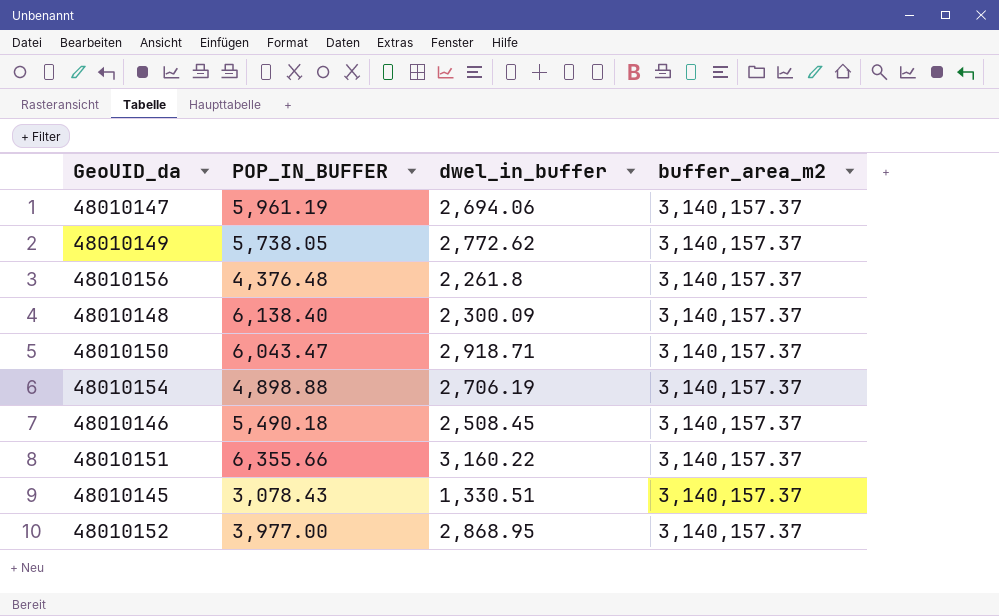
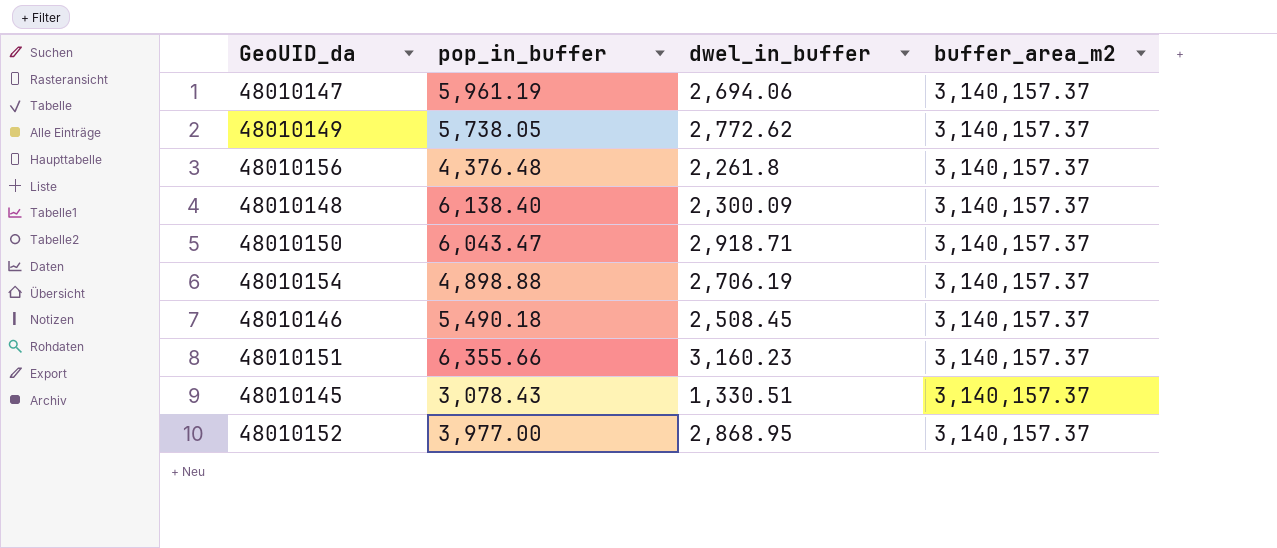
column name: POP_IN_BUFFER -> pop_in_buffer
48010151 | dwel_in_buffer: 3,160.22 -> 3,160.23

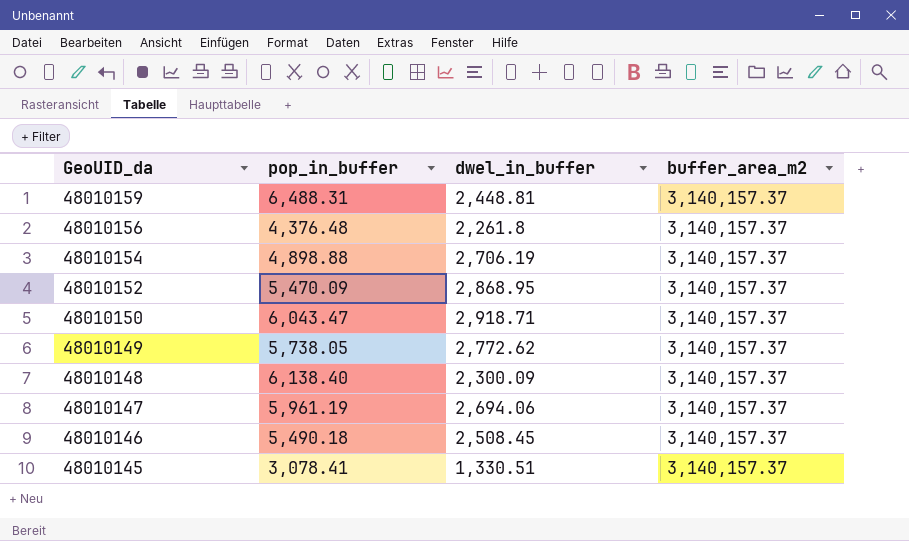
row order: none -> GeoUID_da descending
row 48010151: 6,355.66 | 3,160.23 | 3,140,157.37 -> none
row 48010159: none -> 6,488.31 | 2,448.81 | 3,140,157.37
48010152 | pop_in_buffer: 3,977.00 -> 5,470.09
48010145 | pop_in_buffer: 3,078.43 -> 3,078.41

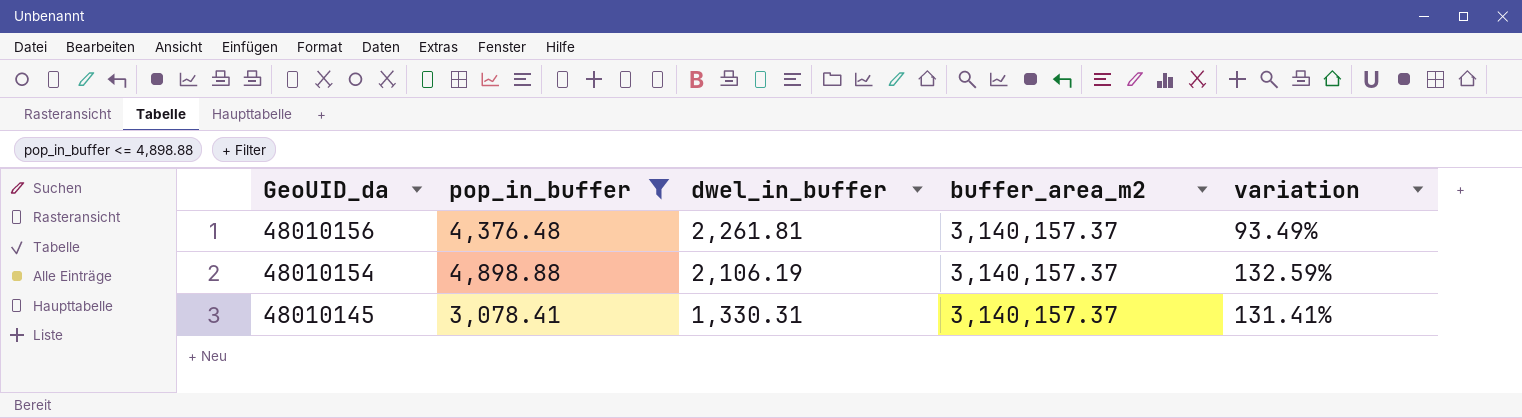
filter: none -> pop_in_buffer <= 4,898.88
column variation | formula: none -> ([pop_in_buffer] - [dwel_in_buffer]) / [dwel_in_buffer]
48010156 | dwel_in_buffer: 2,261.8 -> 2,261.81
48010154 | dwel_in_buffer: 2,706.19 -> 2,106.19
48010145 | dwel_in_buffer: 1,330.51 -> 1,330.31

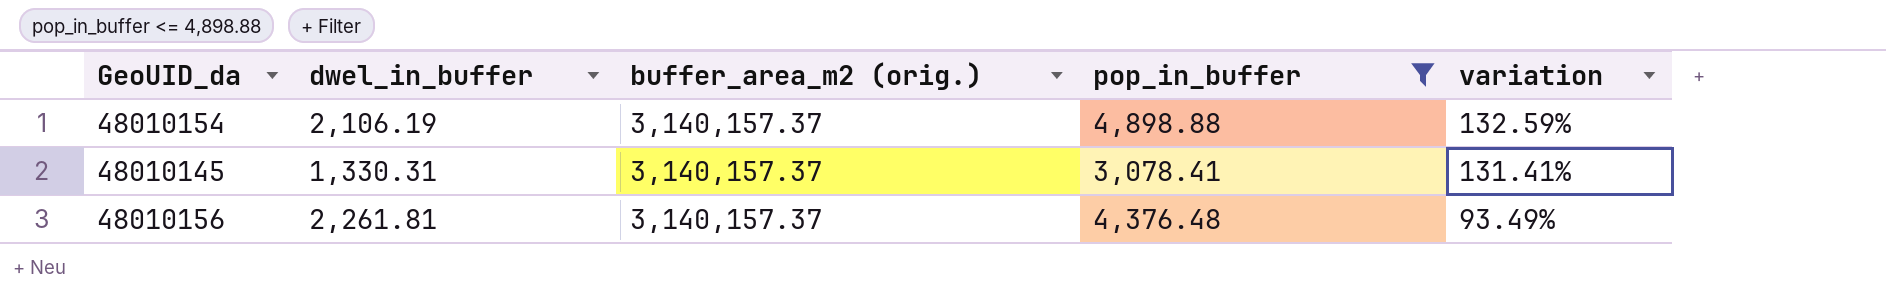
row order: GeoUID_da descending -> variation descending
column name: buffer_area_m2 -> buffer_area_m2 (orig.)
column pop_in_buffer | position: 2 -> 4

